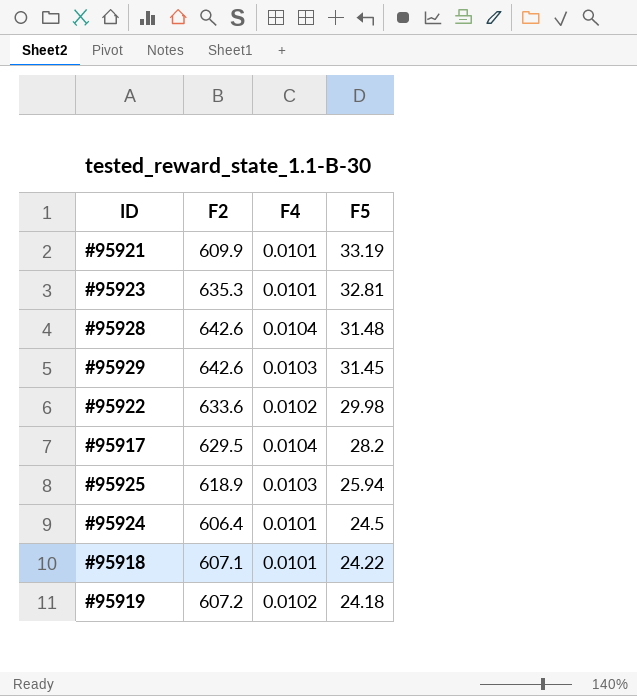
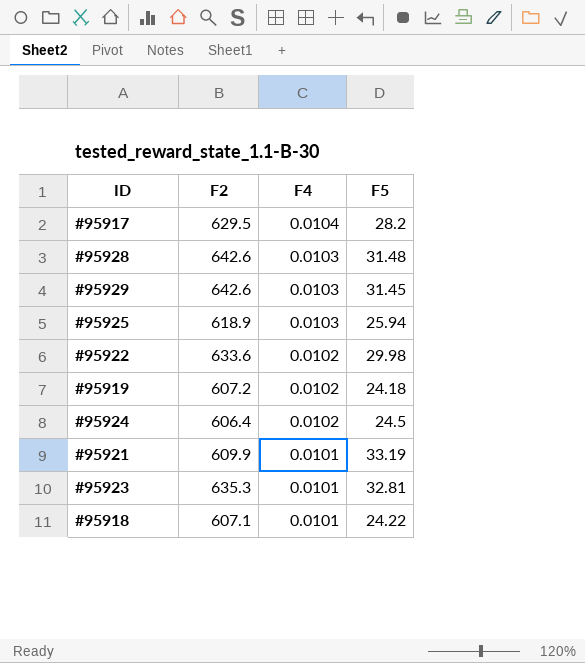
row order: F5 descending -> F4 descending
#95928 | F4: 0.0104 -> 0.0103
#95924 | F4: 0.0101 -> 0.0102

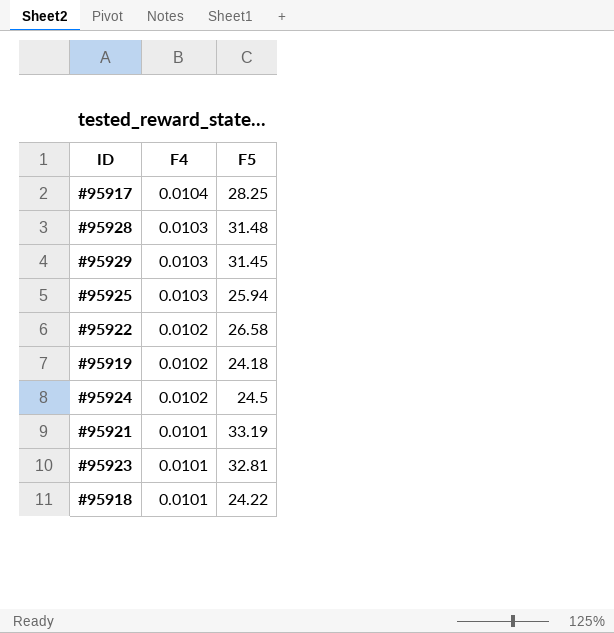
column F2 | position: 2 -> none
#95917 | F5: 28.2 -> 28.25
#95922 | F5: 29.98 -> 26.58

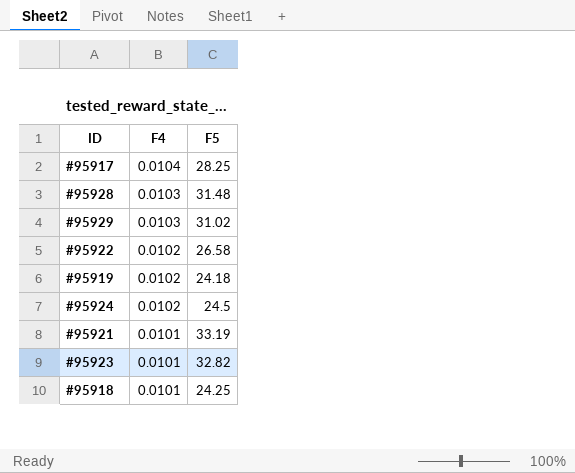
row #95925: 0.0103 | 25.94 -> none
#95929 | F5: 31.45 -> 31.02
#95923 | F5: 32.81 -> 32.82
#95918 | F5: 24.22 -> 24.25

